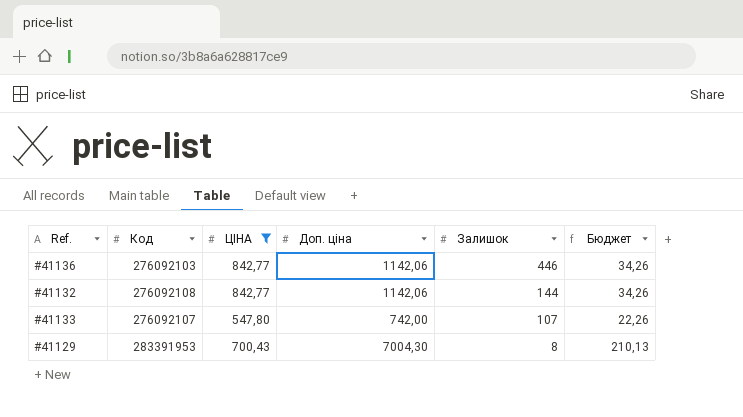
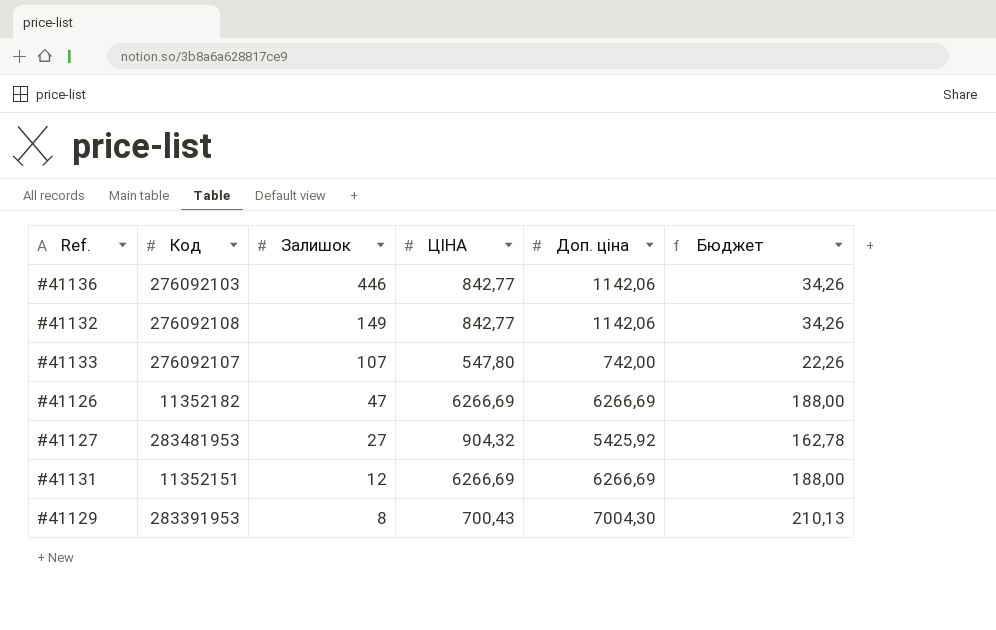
filter: ЦІНА <= 842,77 -> none
column Залишок | position: 5 -> 3
#41132 | Залишок: 144 -> 149

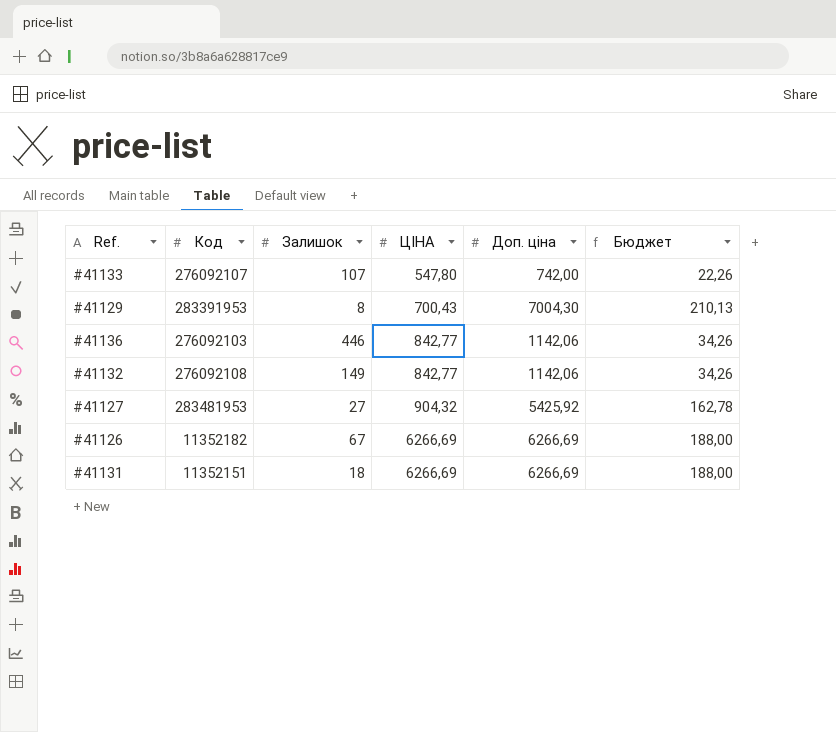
row order: Залишок descending -> ЦІНА ascending
#41126 | Залишок: 47 -> 67
#41131 | Залишок: 12 -> 18

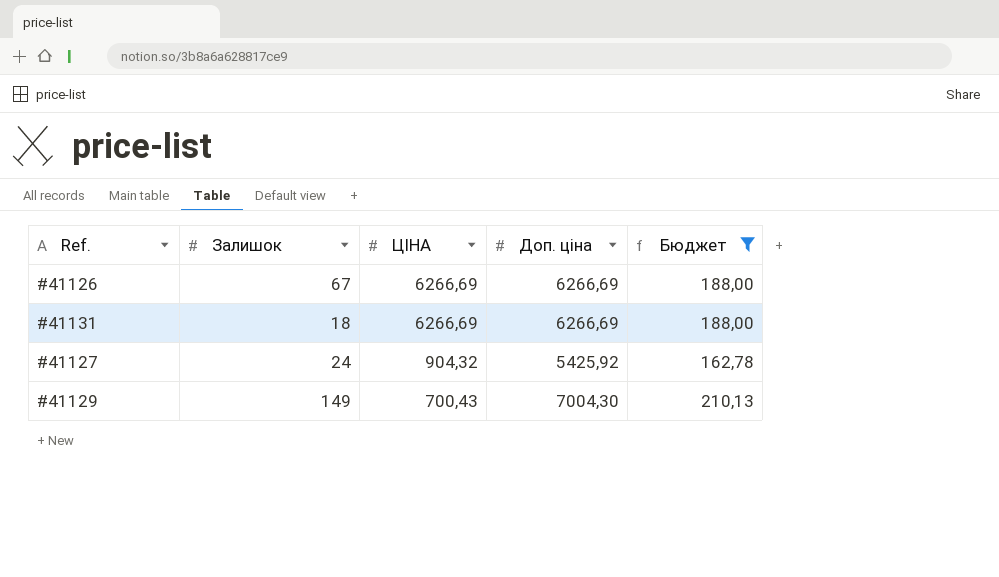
filter: none -> Бюджет >= 162,78
row order: ЦІНА ascending -> ЦІНА descending
column Код | position: 2 -> none
#41127 | Залишок: 27 -> 24
#41129 | Залишок: 8 -> 149

